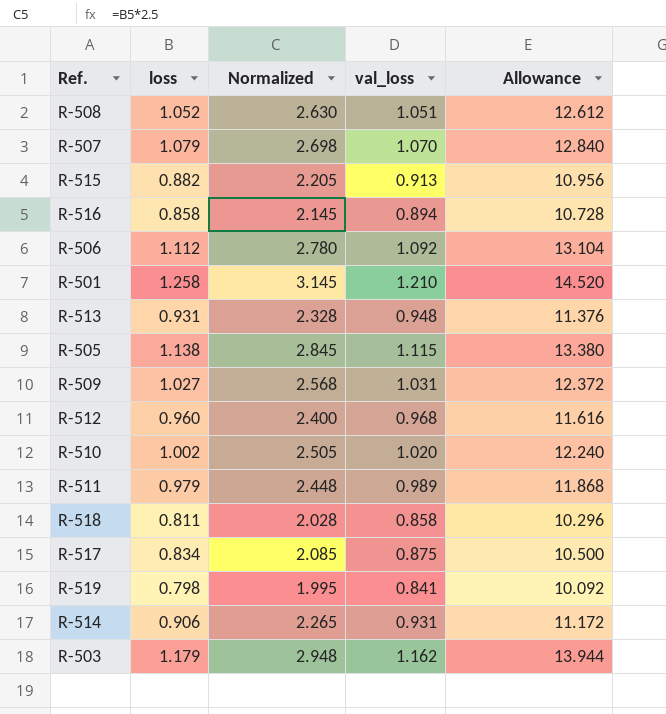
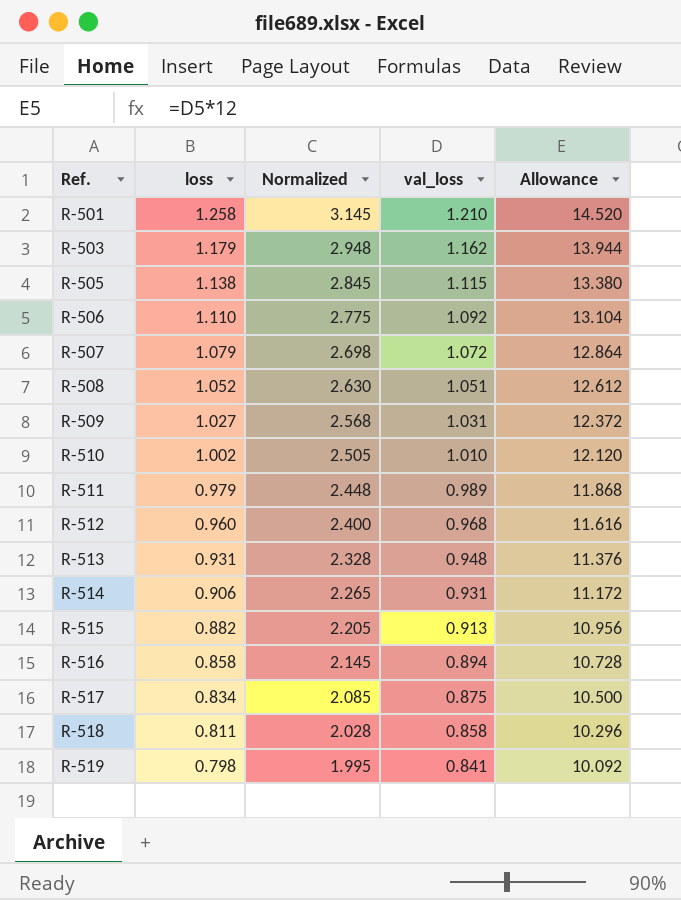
row order: none -> Ref. ascending
R-506 | loss: 1.112 -> 1.110
R-506 | Normalized: 2.780 -> 2.775
R-507 | val_loss: 1.070 -> 1.072
R-507 | Allowance: 12.840 -> 12.864
R-510 | val_loss: 1.020 -> 1.010
R-510 | Allowance: 12.240 -> 12.120

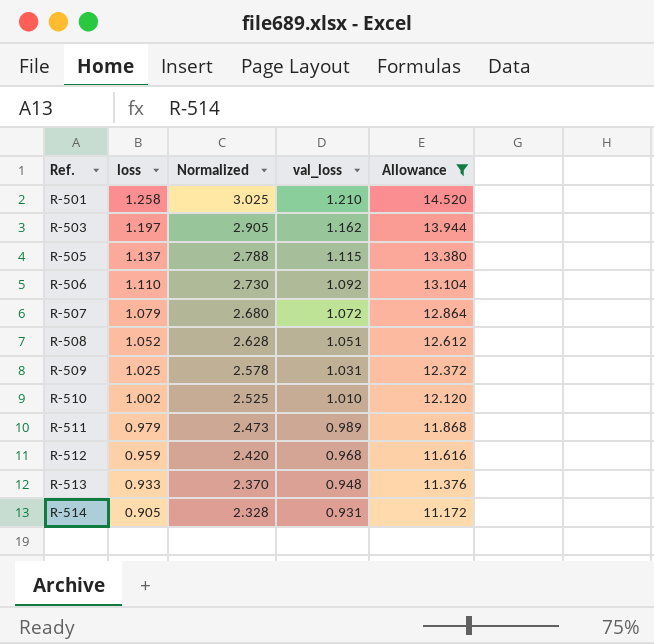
filter: none -> Allowance >= 11.172
column Normalized | formula: [loss] * 2.5 -> [val_loss] * 2.5
R-503 | loss: 1.179 -> 1.197
R-505 | loss: 1.138 -> 1.137
R-509 | loss: 1.027 -> 1.025
R-512 | loss: 0.960 -> 0.959
R-513 | loss: 0.931 -> 0.933
R-514 | loss: 0.906 -> 0.905

